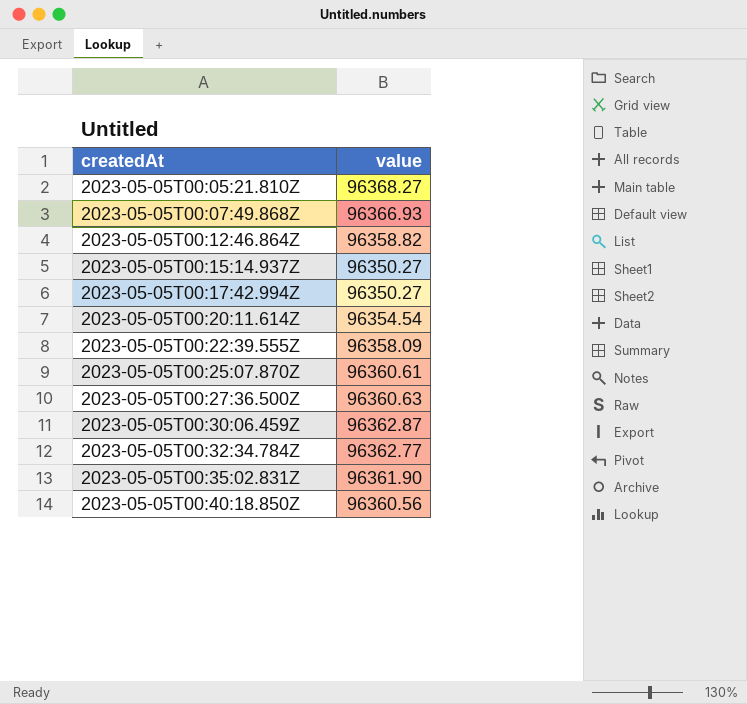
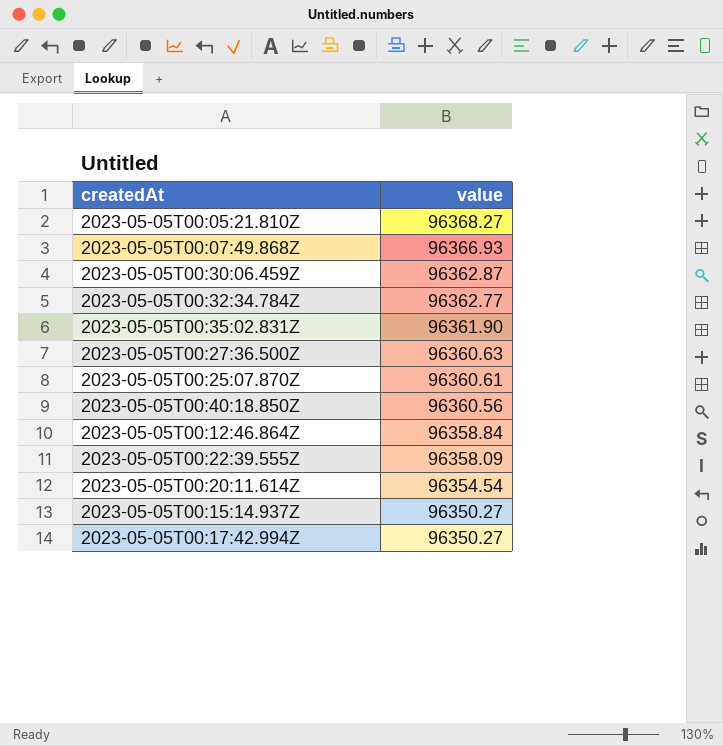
row order: createdAt ascending -> value descending
2023-05-05T00:12:46.864Z | value: 96358.82 -> 96358.84

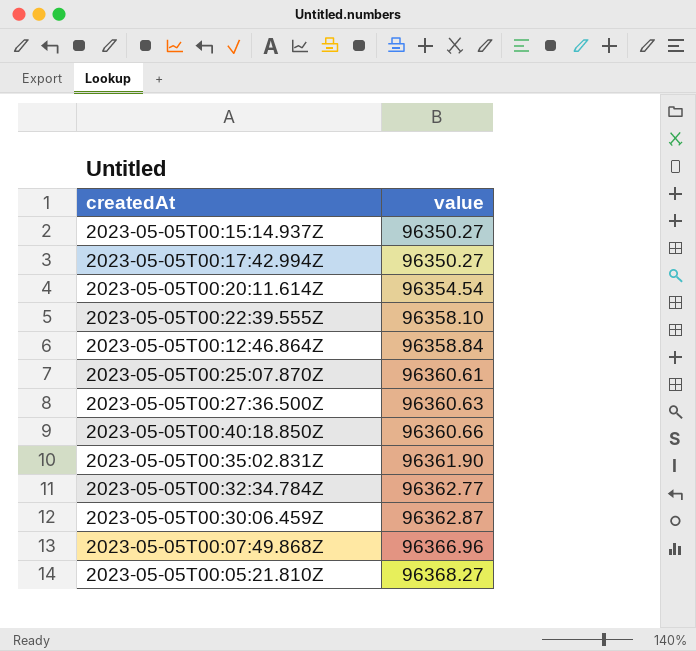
row order: value descending -> value ascending
2023-05-05T00:22:39.555Z | value: 96358.09 -> 96358.10
2023-05-05T00:40:18.850Z | value: 96360.56 -> 96360.66
2023-05-05T00:07:49.868Z | value: 96366.93 -> 96366.96

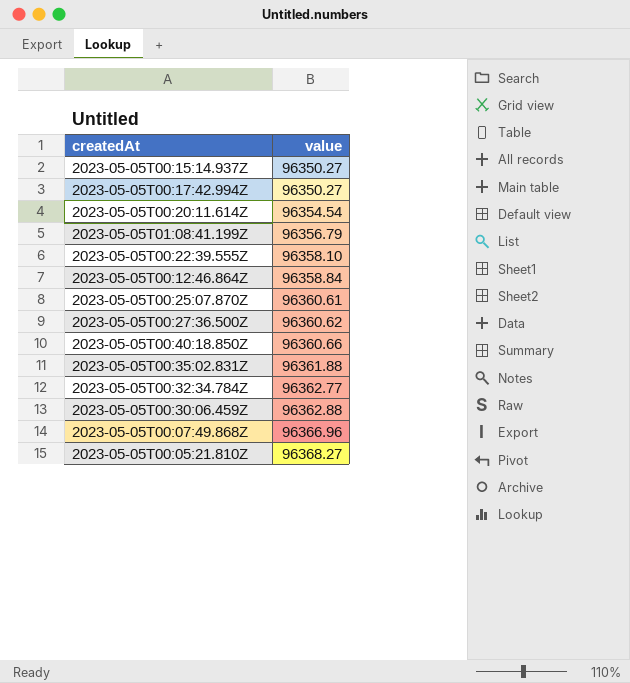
row 2023-05-05T01:08:41.199Z: none -> 96356.79
2023-05-05T00:27:36.500Z | value: 96360.63 -> 96360.62
2023-05-05T00:35:02.831Z | value: 96361.90 -> 96361.88
2023-05-05T00:30:06.459Z | value: 96362.87 -> 96362.88

